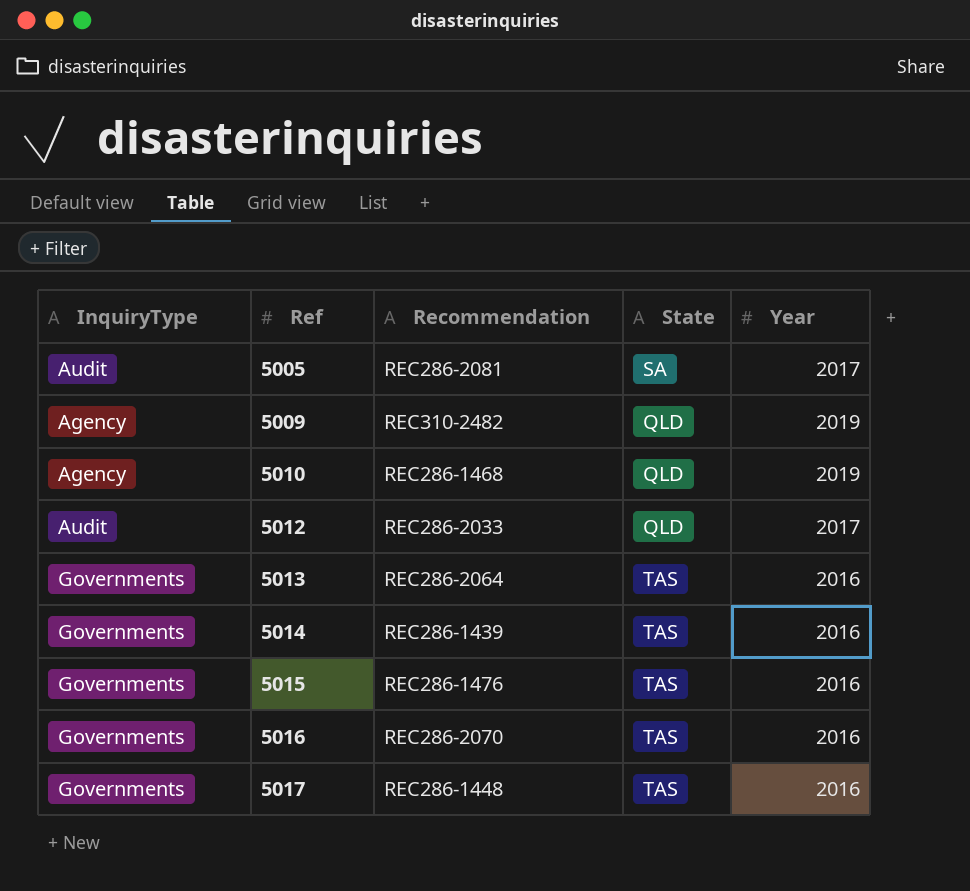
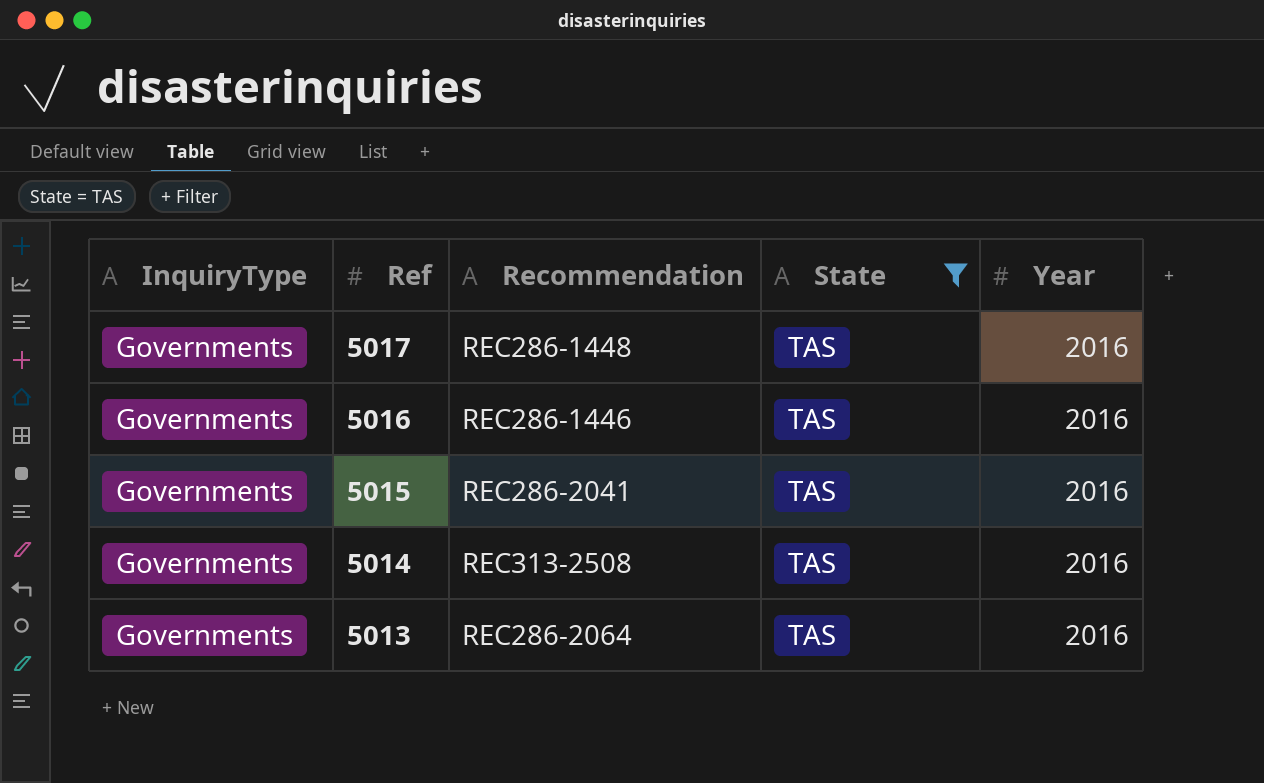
filter: none -> State = TAS
row order: Ref ascending -> Ref descending
5016 | Recommendation: REC286-2070 -> REC286-1446
5015 | Recommendation: REC286-1476 -> REC286-2041
5014 | Recommendation: REC286-1439 -> REC313-2508

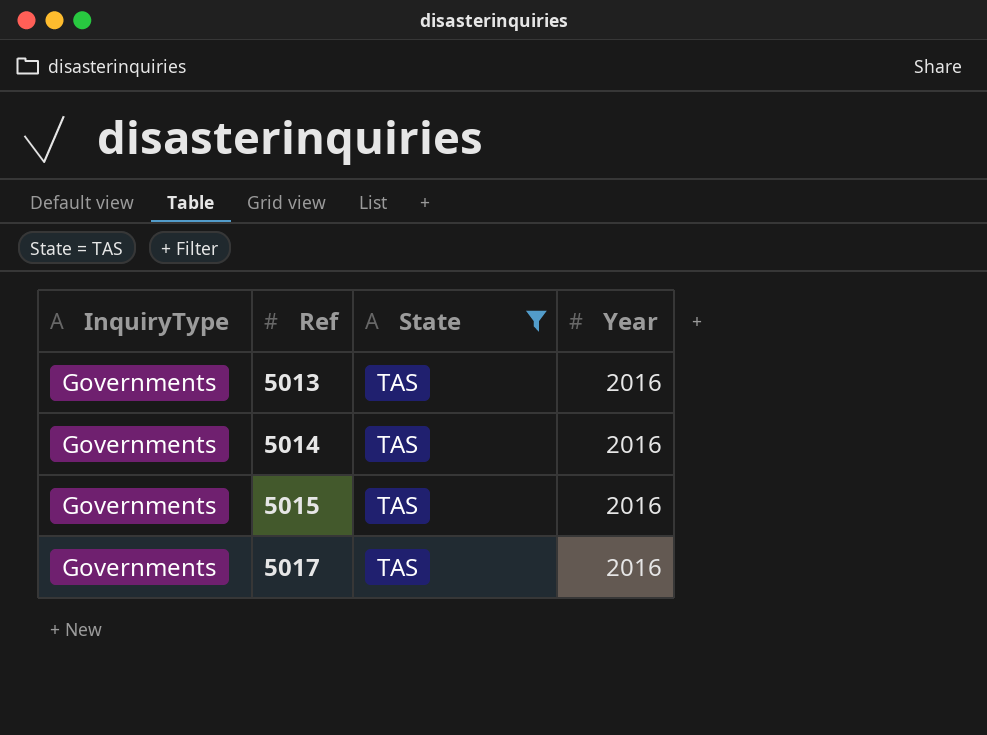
row order: Ref descending -> Ref ascending
column Recommendation | position: 3 -> none
row 5016: Governments | REC286-1446 | TAS | 2016 -> none

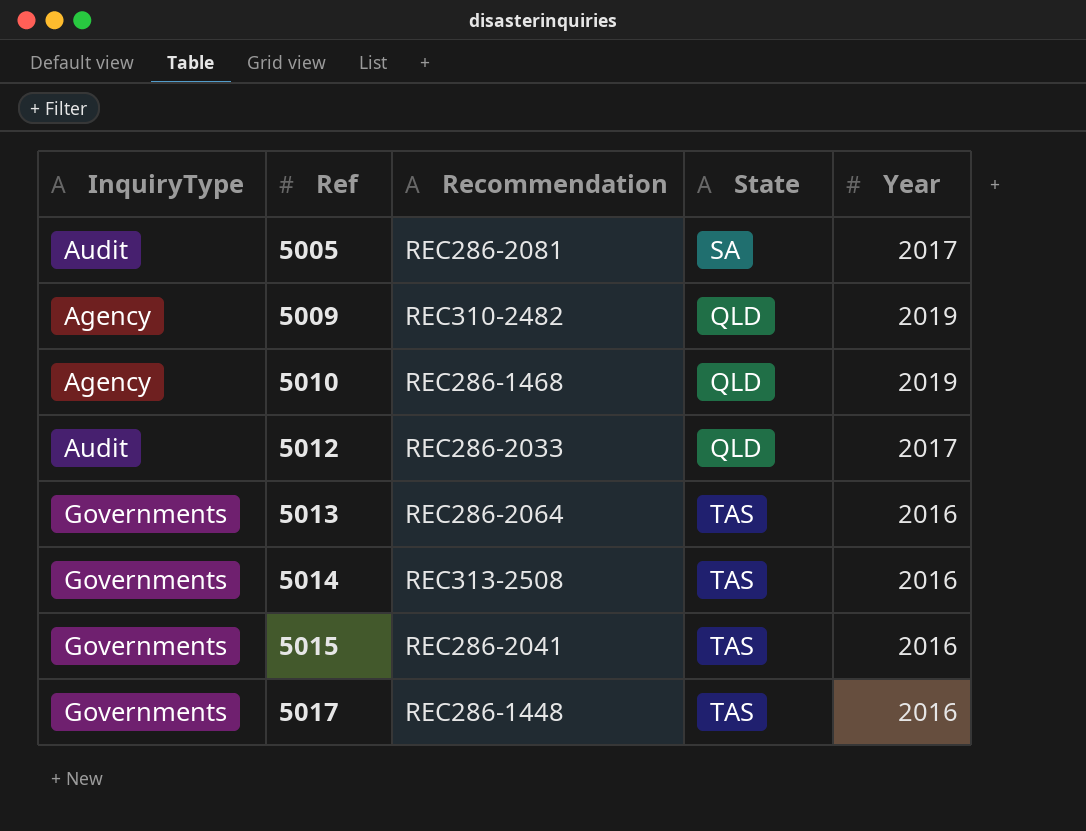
filter: State = TAS -> none
column Recommendation | position: none -> 3

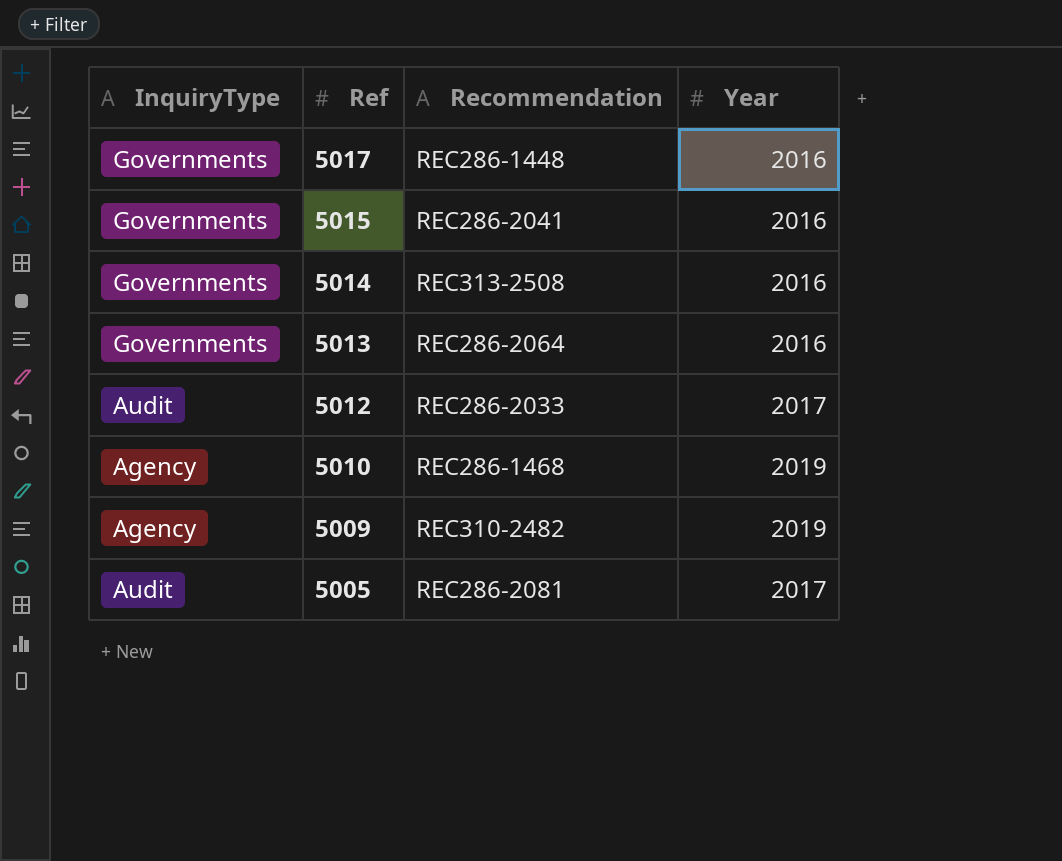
row order: Ref ascending -> Ref descending
column State | position: 4 -> none

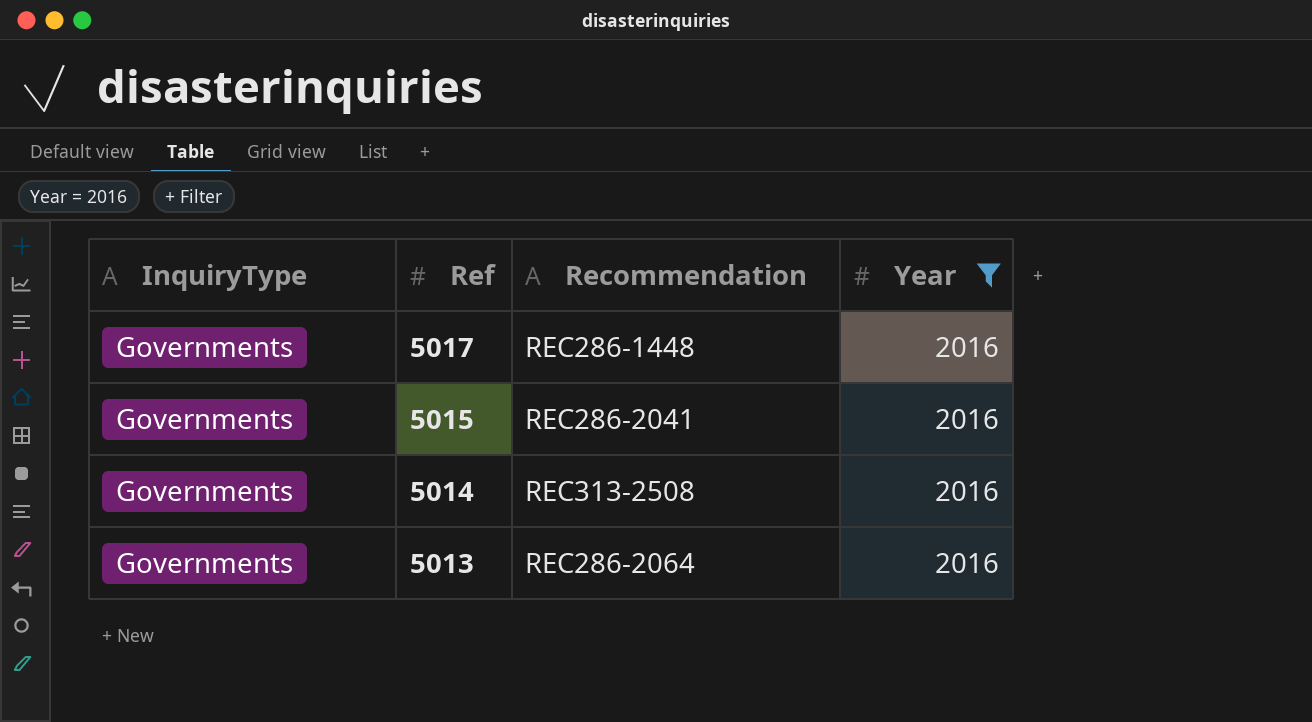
filter: none -> Year = 2016

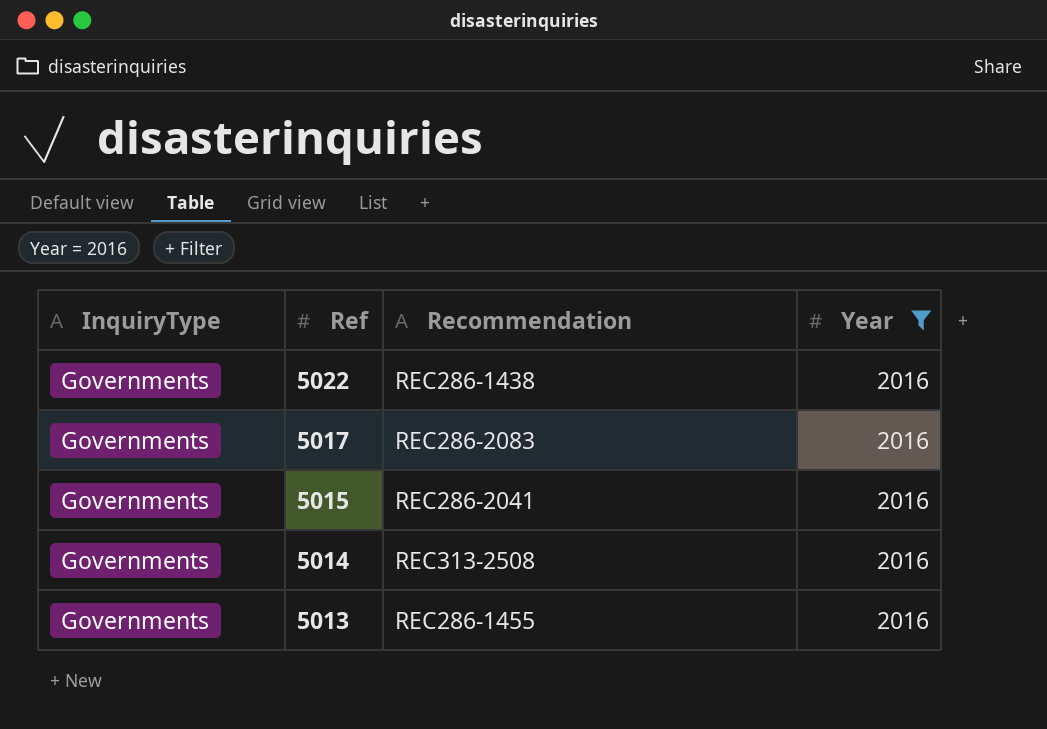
row 5022: none -> Governments | REC286-1438 | 2016
5017 | Recommendation: REC286-1448 -> REC286-2083
5013 | Recommendation: REC286-2064 -> REC286-1455

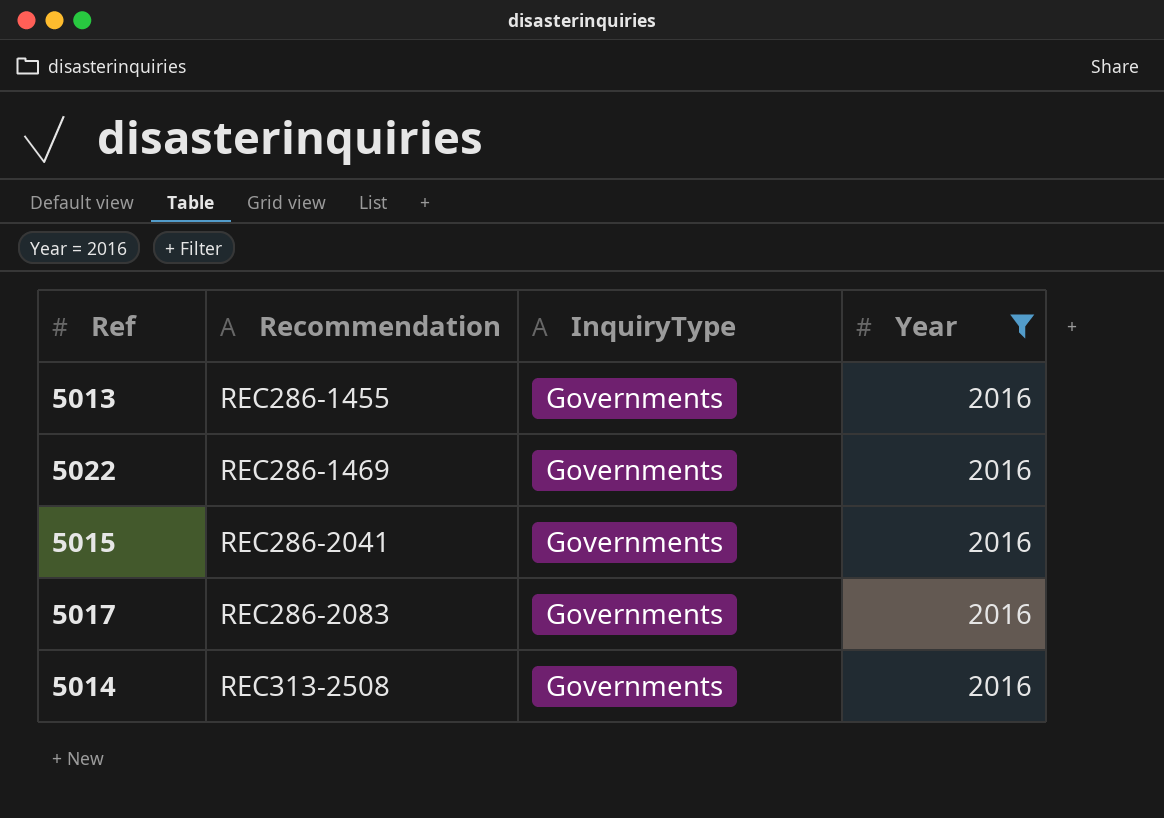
row order: Ref descending -> Recommendation ascending
column InquiryType | position: 1 -> 3
5022 | Recommendation: REC286-1438 -> REC286-1469

